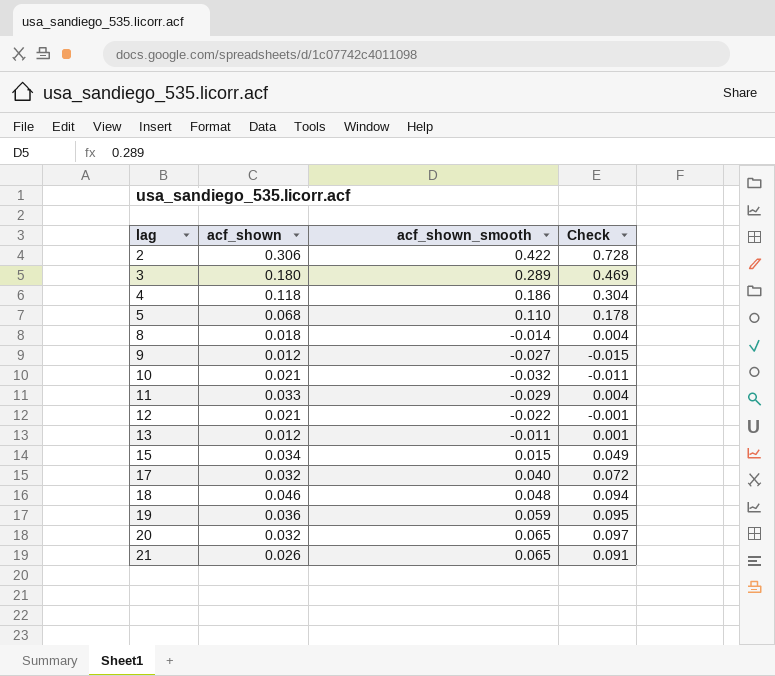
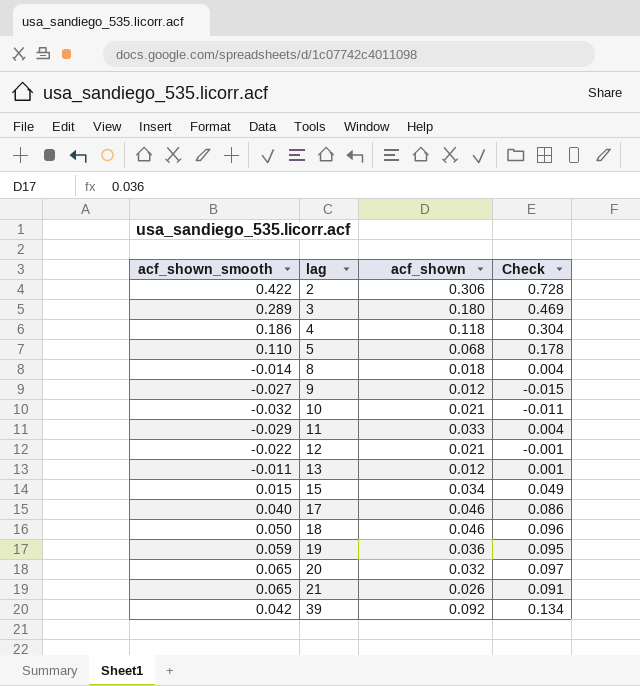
column acf_shown_smooth | position: 3 -> 1
17 | acf_shown: 0.032 -> 0.046
17 | Check: 0.072 -> 0.086
18 | acf_shown_smooth: 0.048 -> 0.050
18 | Check: 0.094 -> 0.096
row 39: none -> 0.042 | 0.092 | 0.134

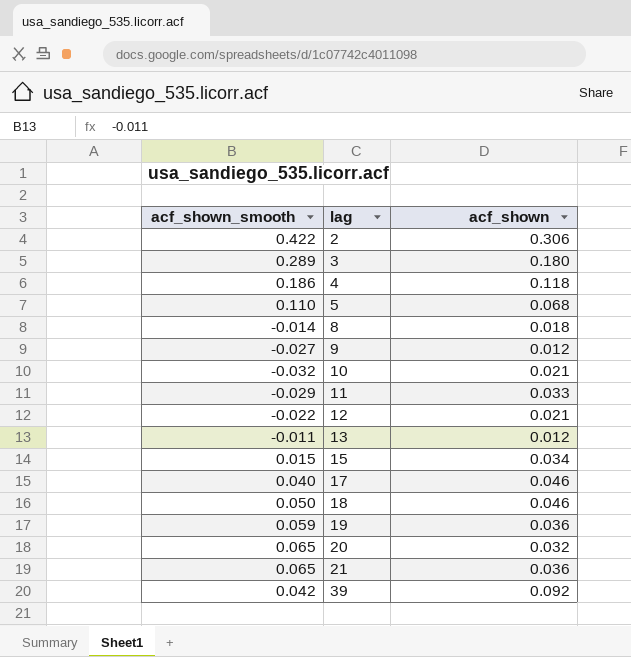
column Check | formula: [acf_shown_smooth] + [acf_shown] -> none
21 | acf_shown: 0.026 -> 0.036

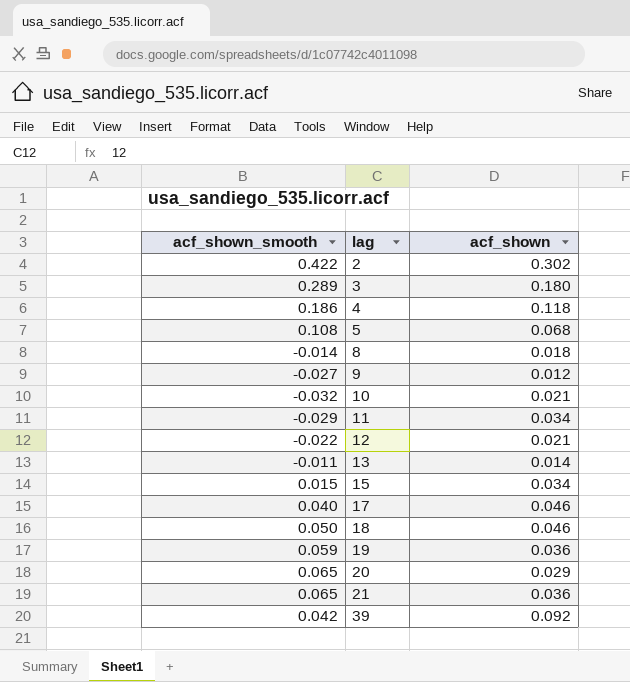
2 | acf_shown: 0.306 -> 0.302
5 | acf_shown_smooth: 0.110 -> 0.108
11 | acf_shown: 0.033 -> 0.034
13 | acf_shown: 0.012 -> 0.014
20 | acf_shown: 0.032 -> 0.029

